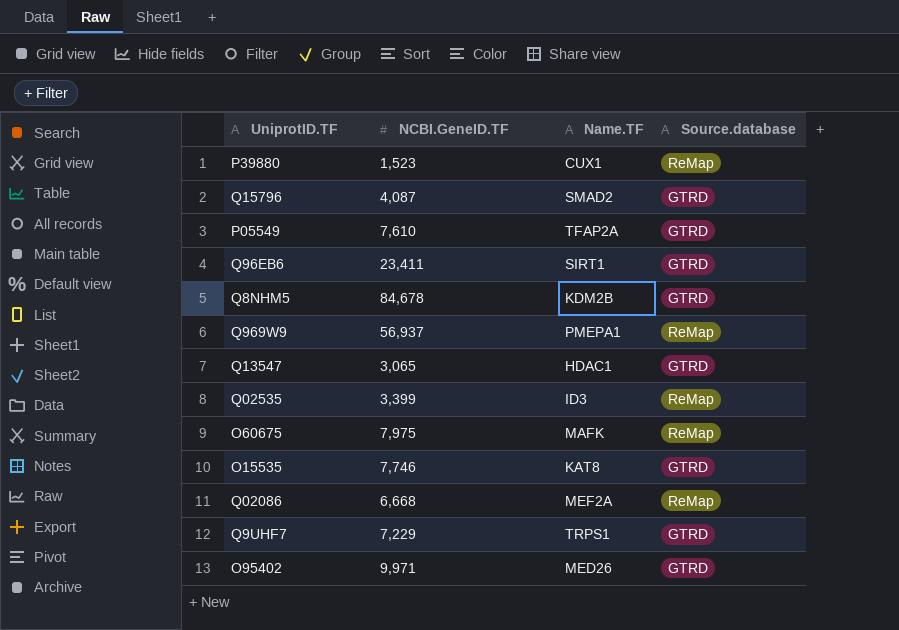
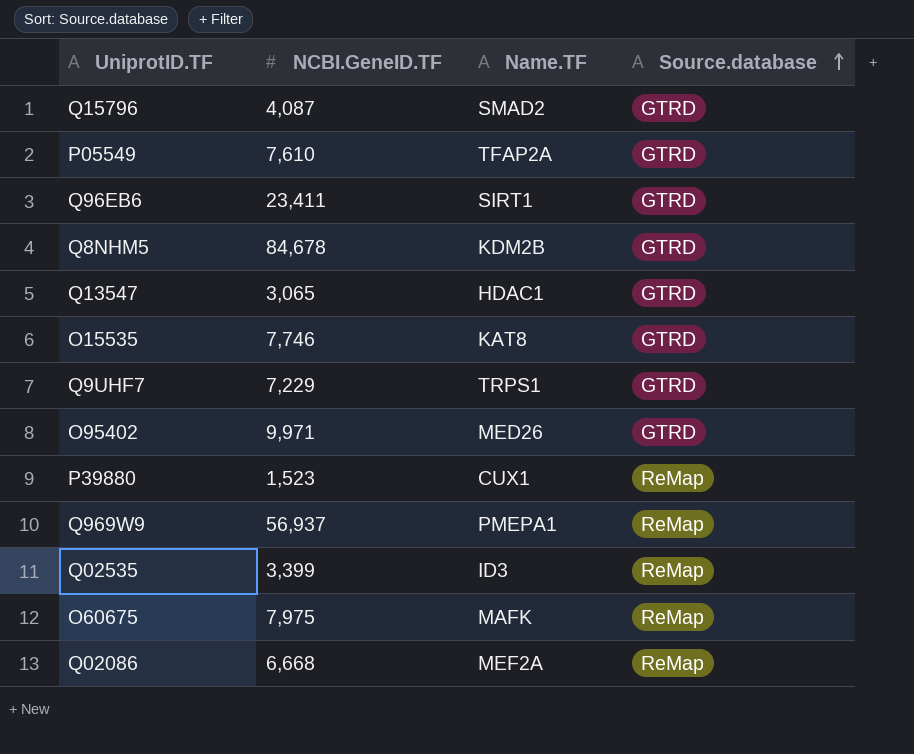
row order: none -> Source.database ascending

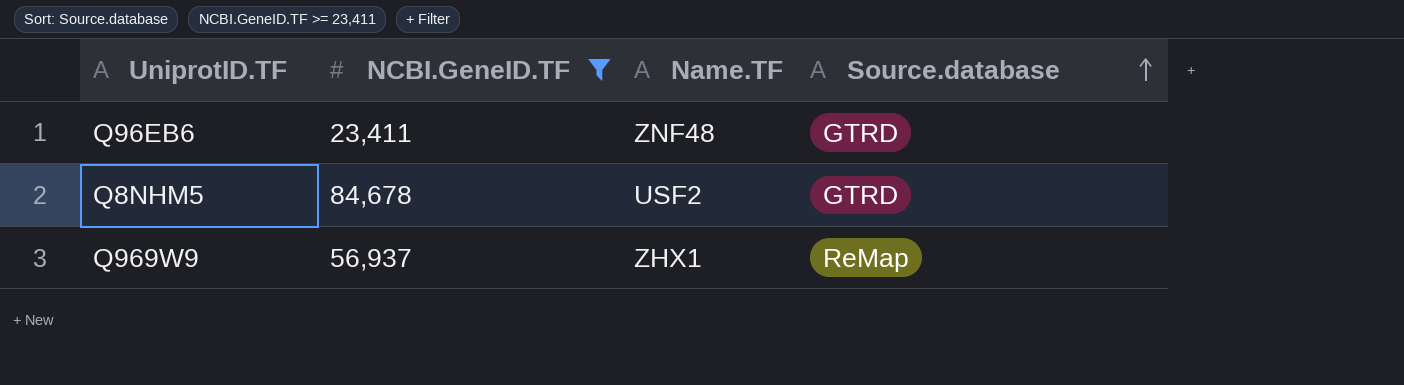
filter: none -> NCBI.GeneID.TF >= 23,411
Q96EB6 | Name.TF: SIRT1 -> ZNF48
Q8NHM5 | Name.TF: KDM2B -> USF2
Q969W9 | Name.TF: PMEPA1 -> ZHX1

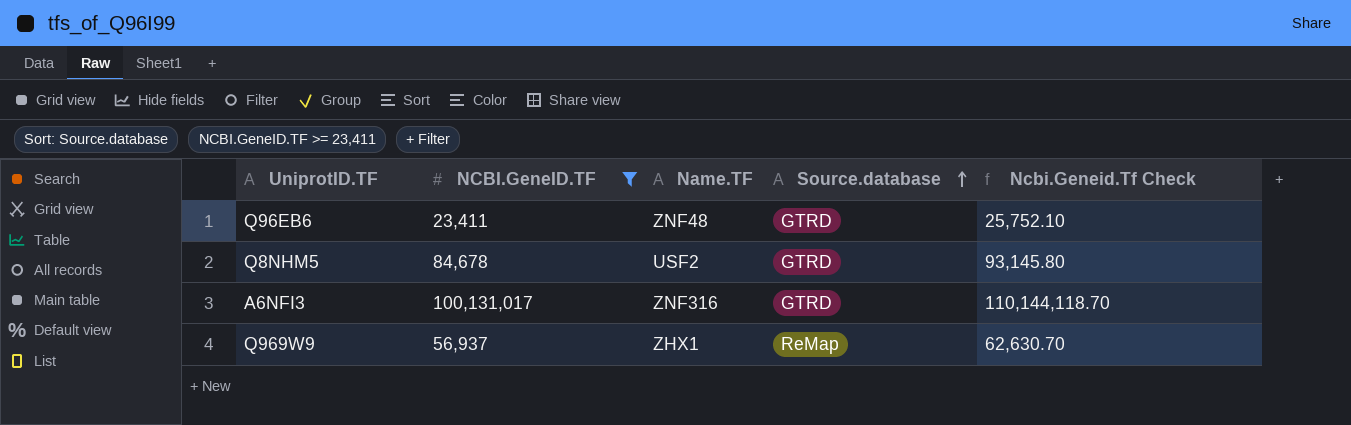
column Ncbi.Geneid.Tf Check | formula: none -> [NCBI.GeneID.TF] * 1.1
row A6NFI3: none -> 100,131,017 | ZNF316 | GTRD | 110,144,118.70

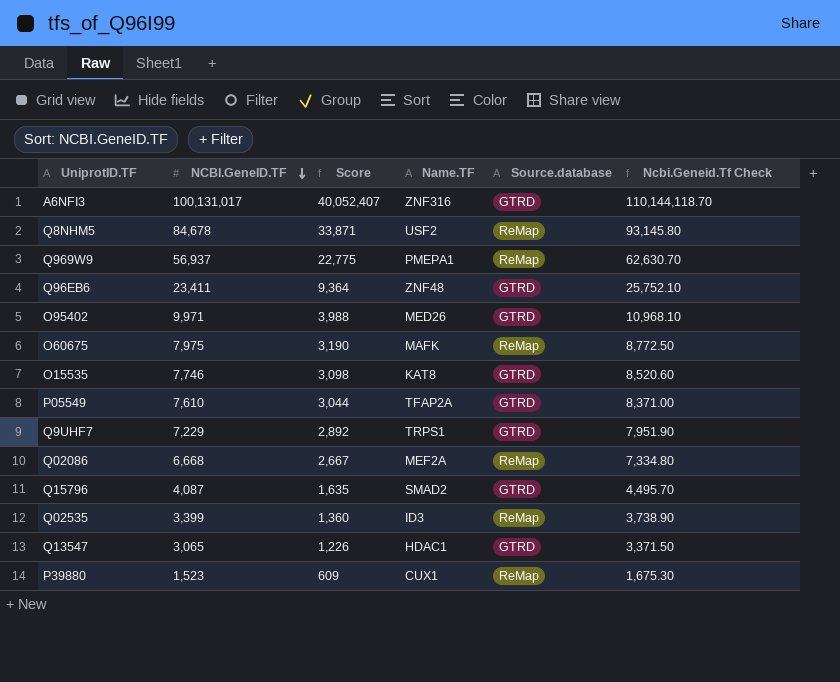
filter: NCBI.GeneID.TF >= 23,411 -> none
row order: Source.database ascending -> NCBI.GeneID.TF descending
column Score | formula: none -> [NCBI.GeneID.TF] * 0.4
Q8NHM5 | Source.database: GTRD -> ReMap
Q969W9 | Name.TF: ZHX1 -> PMEPA1

